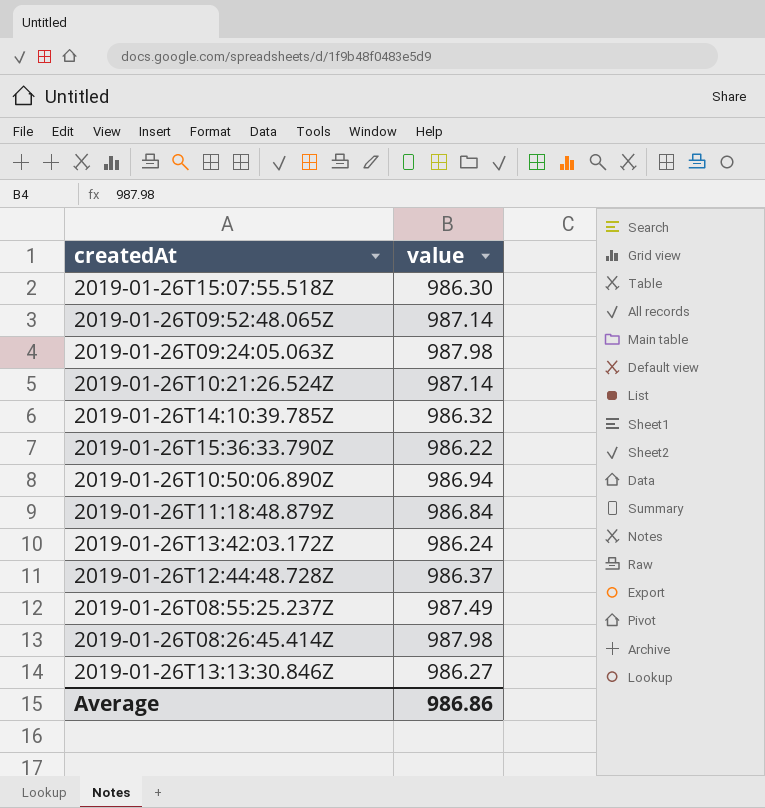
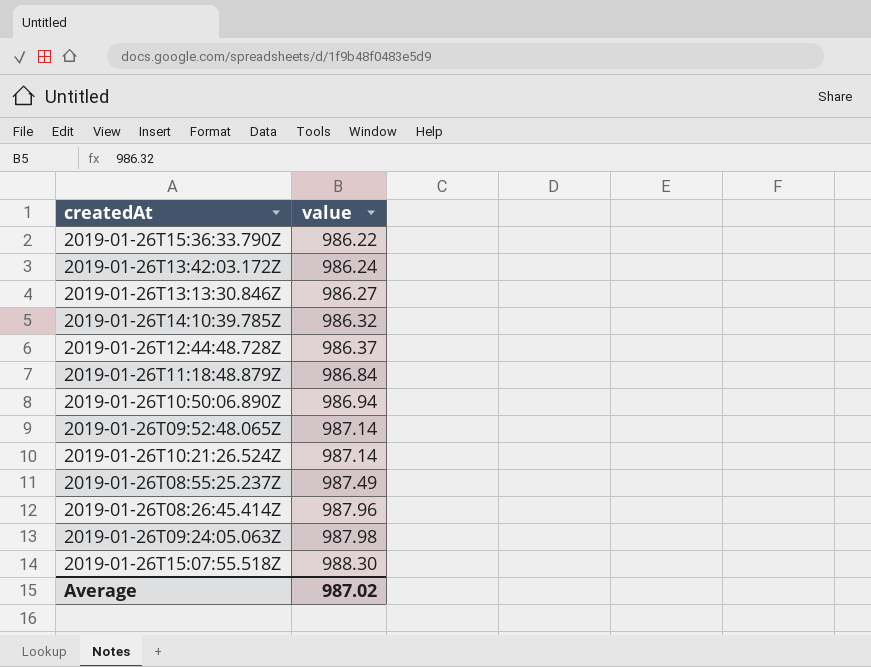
row order: none -> value ascending
2019-01-26T08:26:45.414Z | value: 987.98 -> 987.96
2019-01-26T15:07:55.518Z | value: 986.30 -> 988.30
Average | value: 986.86 -> 987.02

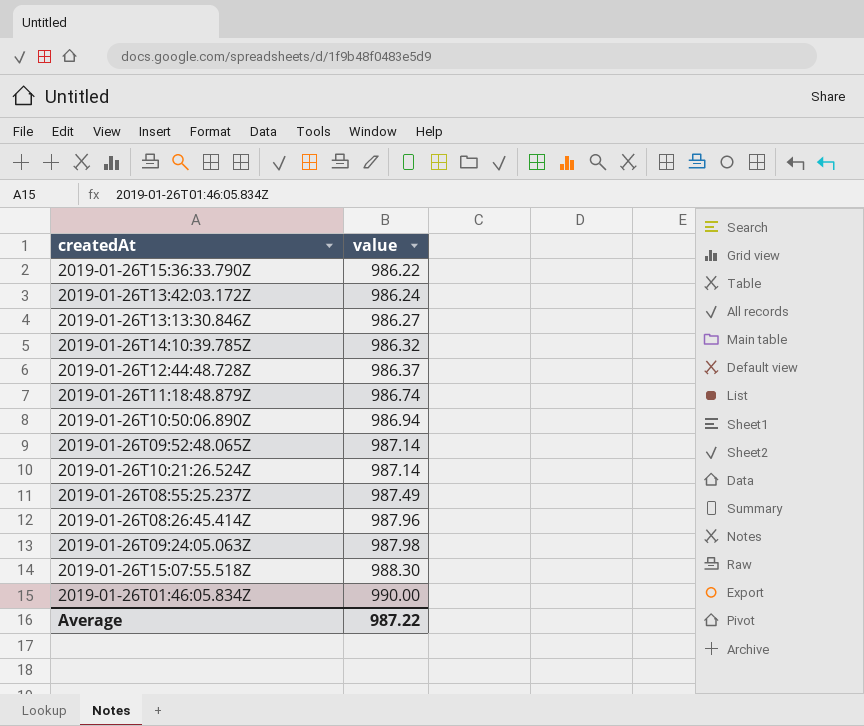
2019-01-26T11:18:48.879Z | value: 986.84 -> 986.74
row 2019-01-26T01:46:05.834Z: none -> 990.00
Average | value: 987.02 -> 987.22

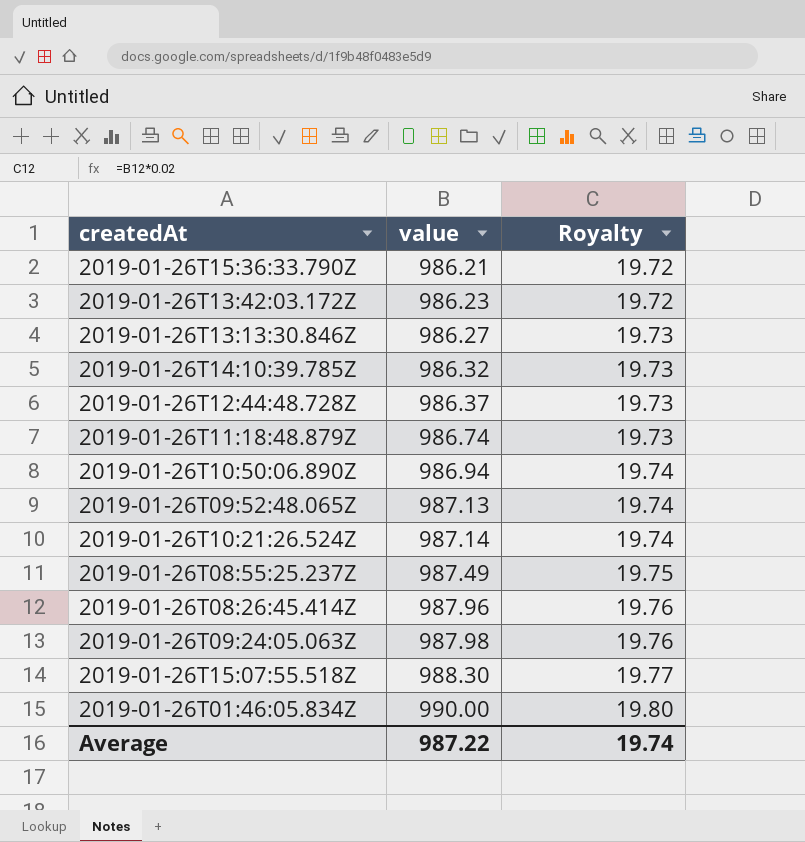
column Royalty | formula: none -> [value] * 0.02
2019-01-26T15:36:33.790Z | value: 986.22 -> 986.21
2019-01-26T13:42:03.172Z | value: 986.24 -> 986.23
2019-01-26T09:52:48.065Z | value: 987.14 -> 987.13

